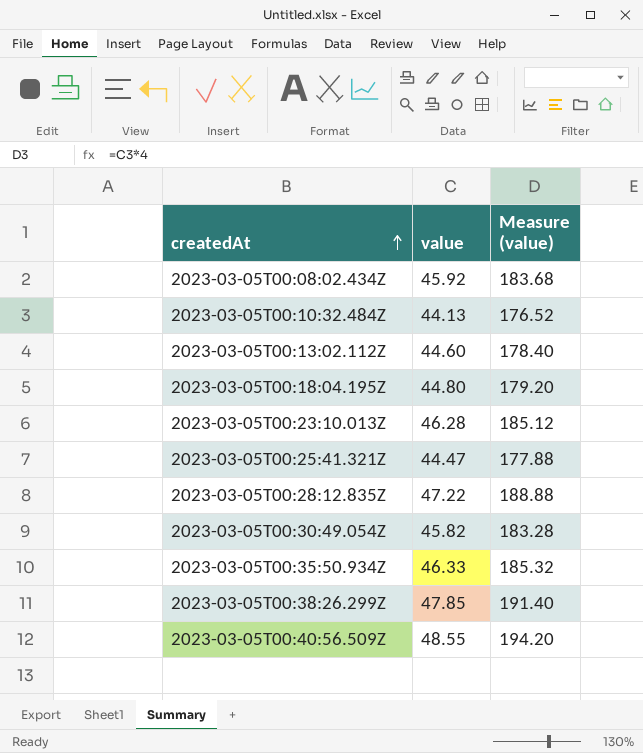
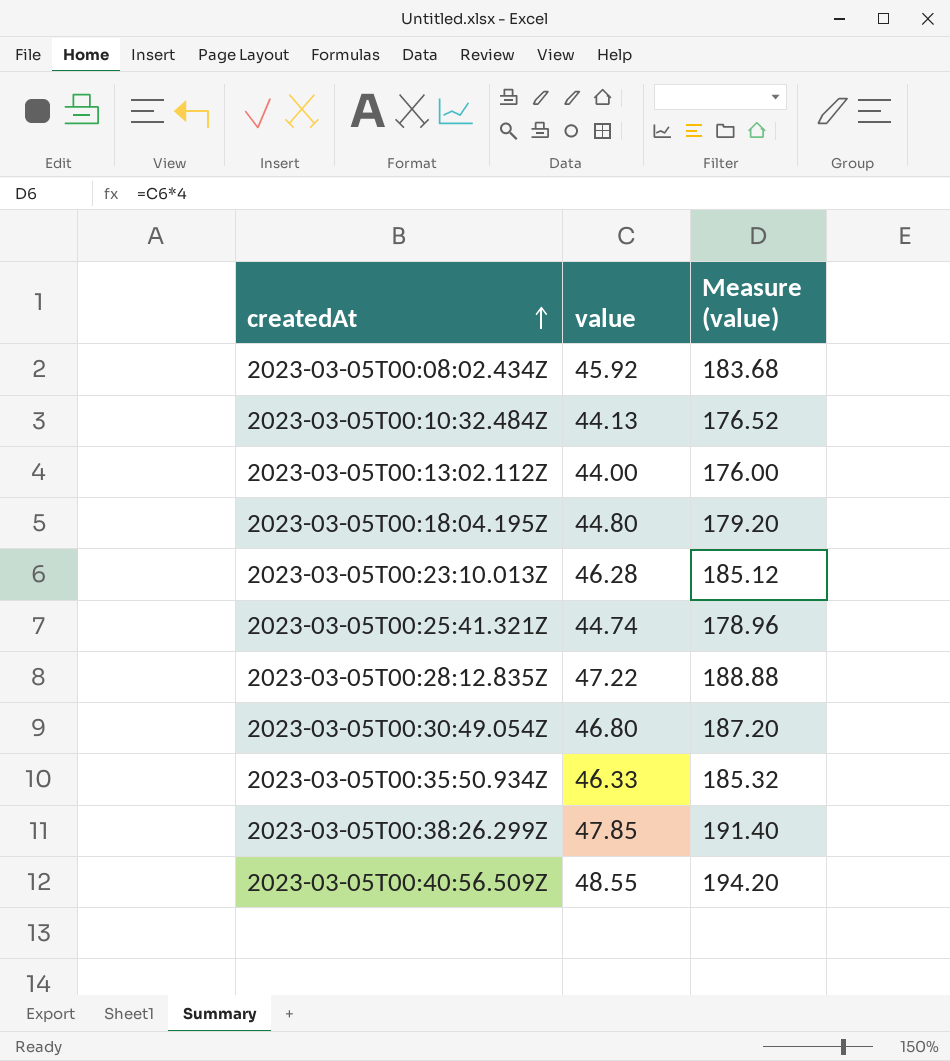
2023-03-05T00:13:02.112Z | value: 44.60 -> 44.00
2023-03-05T00:13:02.112Z | Measure (value): 178.40 -> 176.00
2023-03-05T00:25:41.321Z | value: 44.47 -> 44.74
2023-03-05T00:25:41.321Z | Measure (value): 177.88 -> 178.96
2023-03-05T00:30:49.054Z | value: 45.82 -> 46.80
2023-03-05T00:30:49.054Z | Measure (value): 183.28 -> 187.20

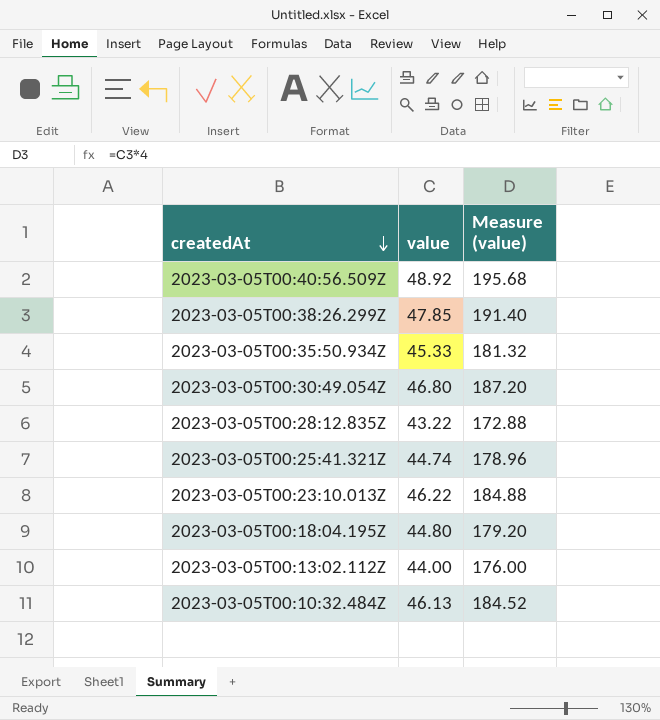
row order: createdAt ascending -> createdAt descending
row 2023-03-05T00:08:02.434Z: 45.92 | 183.68 -> none
2023-03-05T00:40:56.509Z | value: 48.55 -> 48.92
2023-03-05T00:40:56.509Z | Measure (value): 194.20 -> 195.68
2023-03-05T00:35:50.934Z | value: 46.33 -> 45.33
2023-03-05T00:35:50.934Z | Measure (value): 185.32 -> 181.32
2023-03-05T00:28:12.835Z | value: 47.22 -> 43.22
2023-03-05T00:28:12.835Z | Measure (value): 188.88 -> 172.88
2023-03-05T00:23:10.013Z | value: 46.28 -> 46.22
2023-03-05T00:23:10.013Z | Measure (value): 185.12 -> 184.88
2023-03-05T00:10:32.484Z | value: 44.13 -> 46.13
2023-03-05T00:10:32.484Z | Measure (value): 176.52 -> 184.52

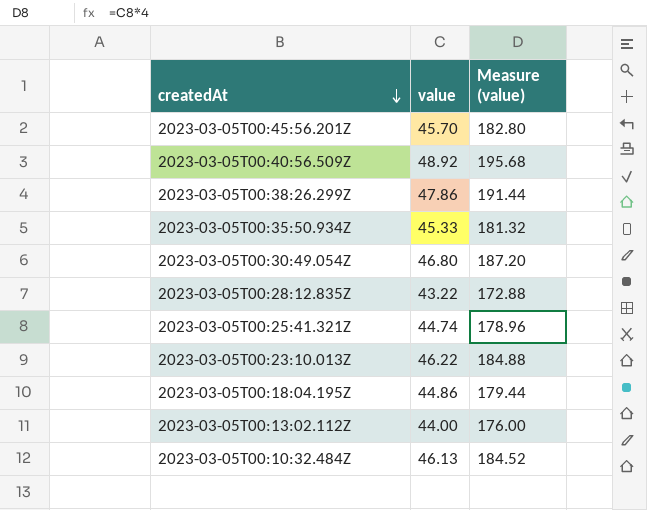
row 2023-03-05T00:45:56.201Z: none -> 45.70 | 182.80
2023-03-05T00:38:26.299Z | value: 47.85 -> 47.86
2023-03-05T00:38:26.299Z | Measure (value): 191.40 -> 191.44
2023-03-05T00:18:04.195Z | value: 44.80 -> 44.86
2023-03-05T00:18:04.195Z | Measure (value): 179.20 -> 179.44

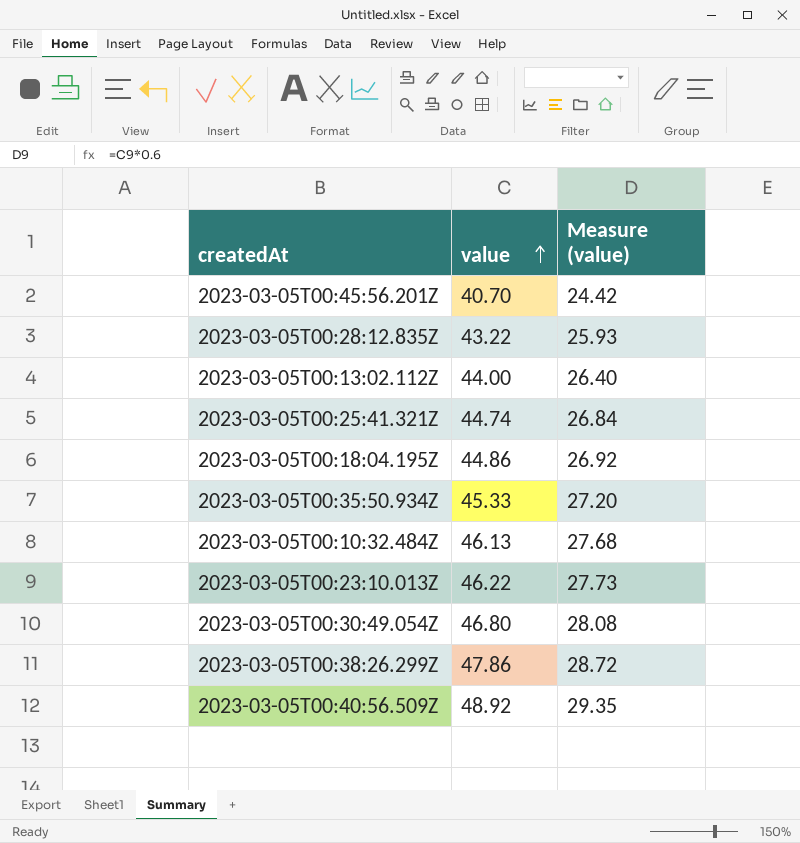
row order: createdAt descending -> value ascending
column Measure (value) | formula: [value] * 4 -> [value] * 0.6
2023-03-05T00:45:56.201Z | value: 45.70 -> 40.70

